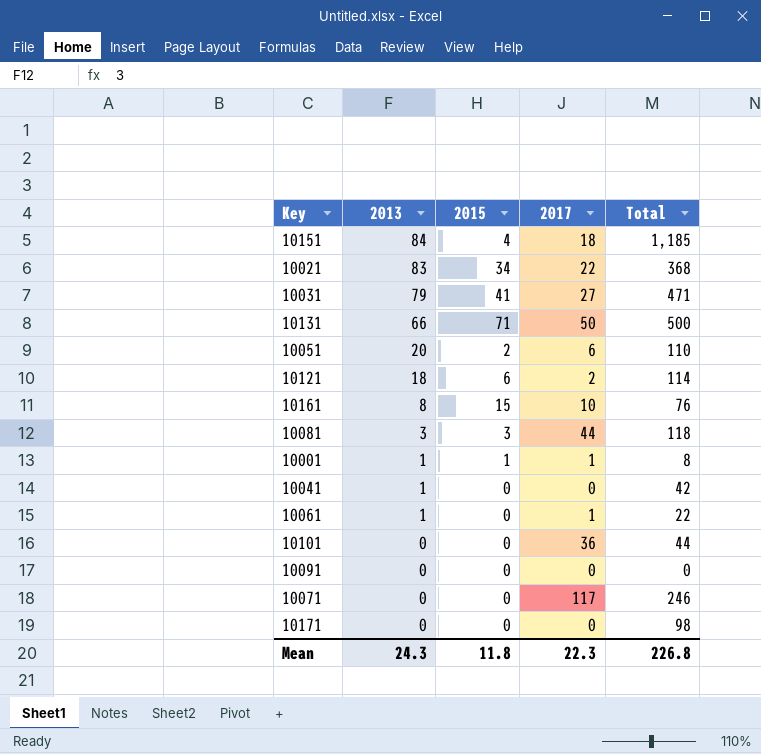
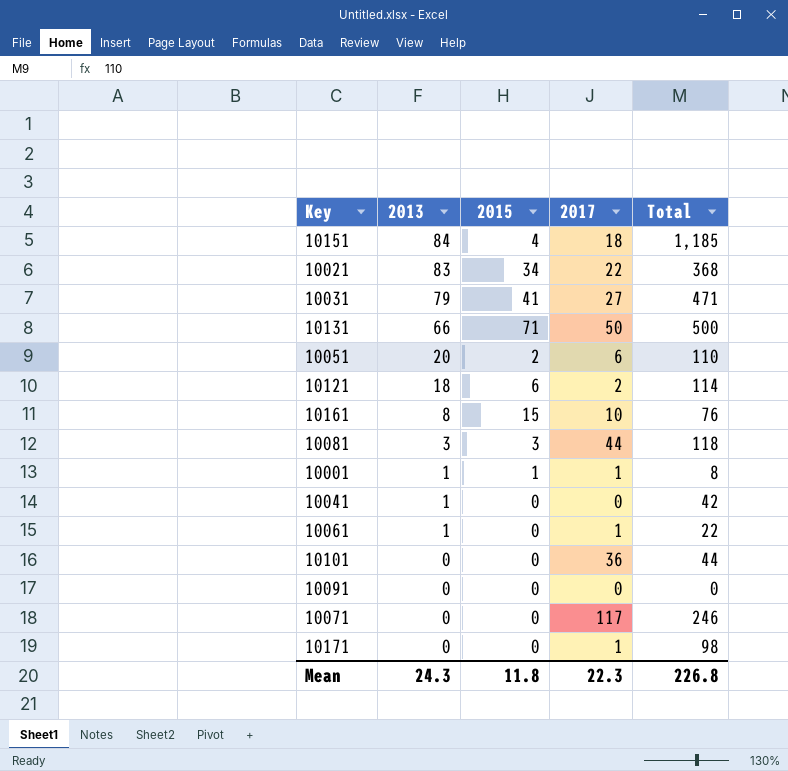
10171 | 2017: 0 -> 1

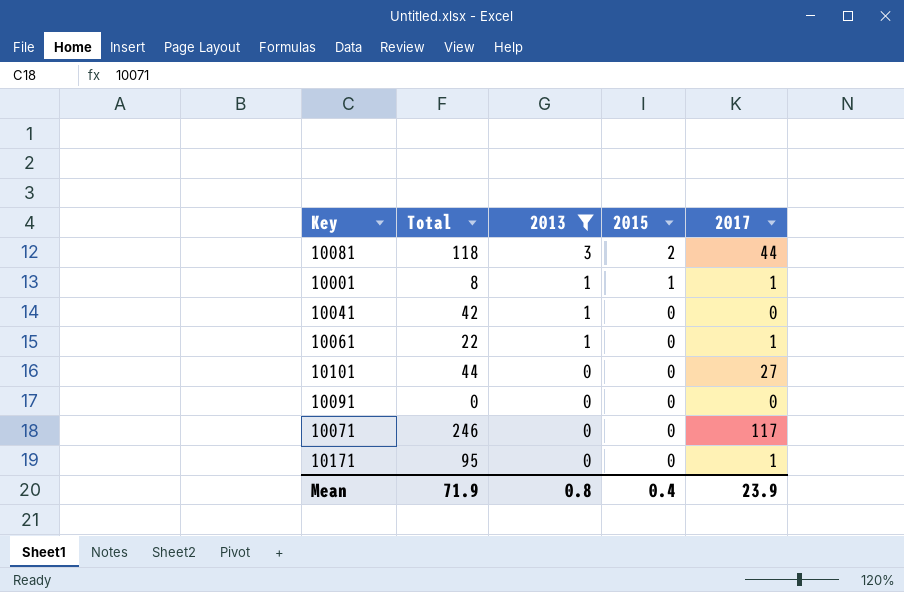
filter: none -> 2013 <= 3
column Total | position: 5 -> 2
10081 | 2015: 3 -> 2
10101 | 2017: 36 -> 27
10171 | Total: 98 -> 95
Mean | Total: 226.8 -> 71.9
Mean | 2013: 24.3 -> 0.8
Mean | 2015: 11.8 -> 0.4
Mean | 2017: 22.3 -> 23.9

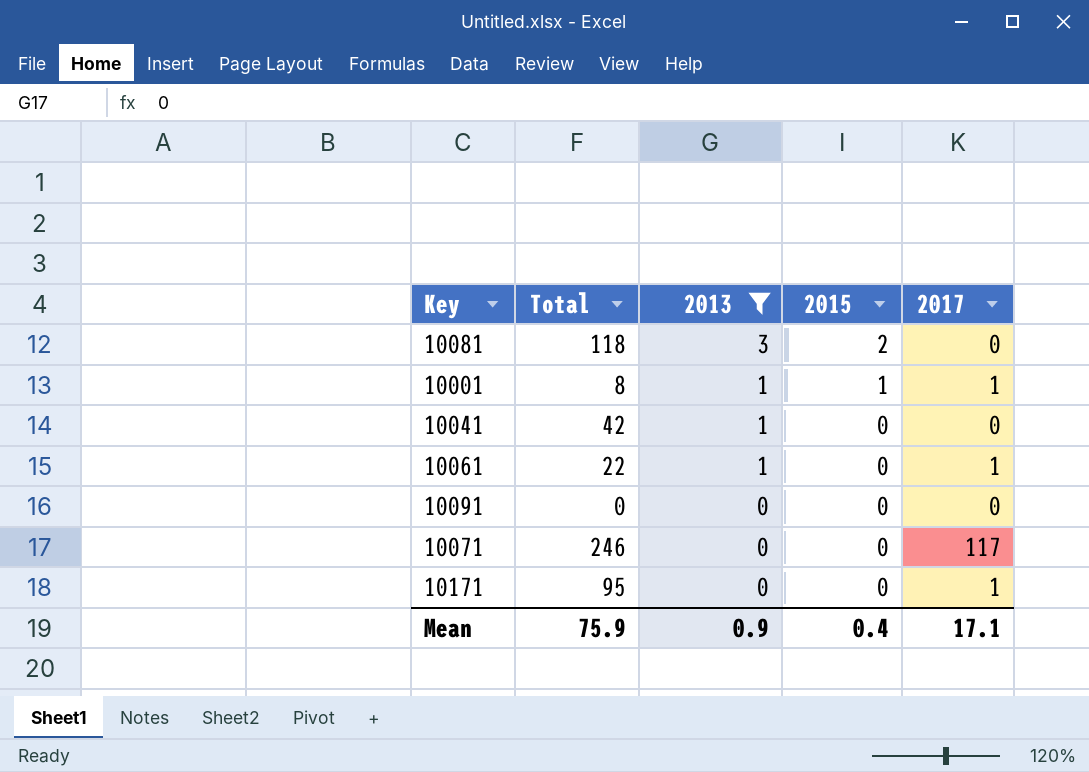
row 10101: 44 | 0 | 0 | 27 -> none
10081 | 2017: 44 -> 0
Mean | Total: 71.9 -> 75.9
Mean | 2013: 0.8 -> 0.9
Mean | 2017: 23.9 -> 17.1

